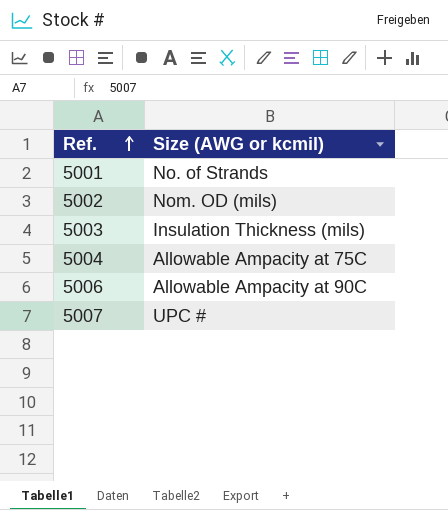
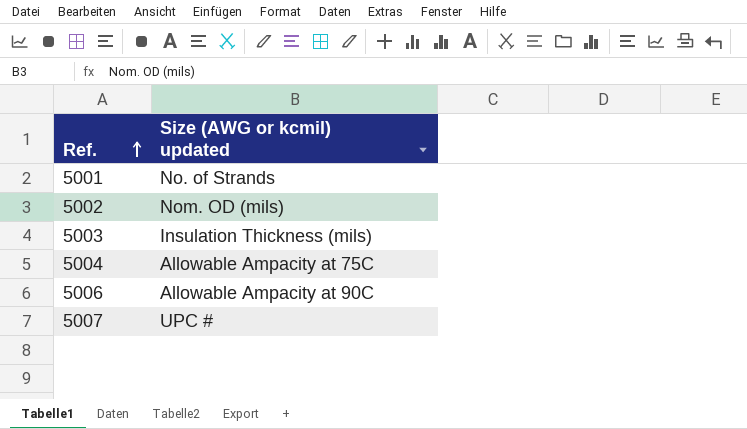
column name: Size (AWG or kcmil) -> Size (AWG or kcmil) updated

